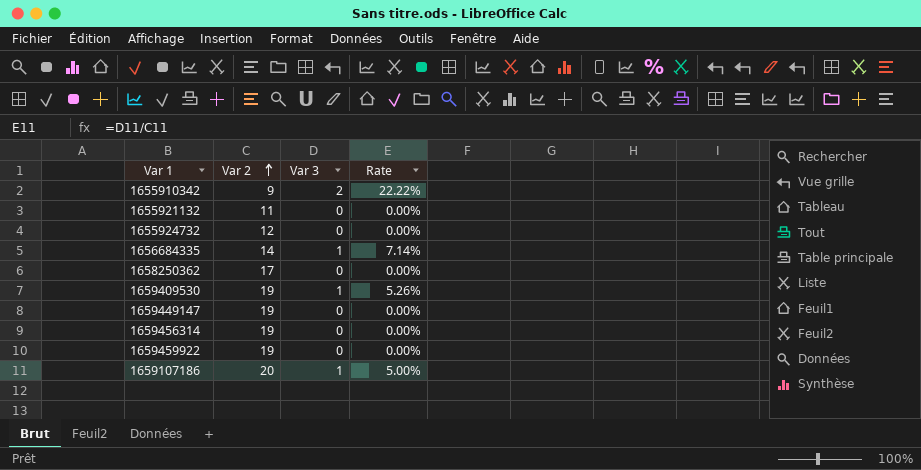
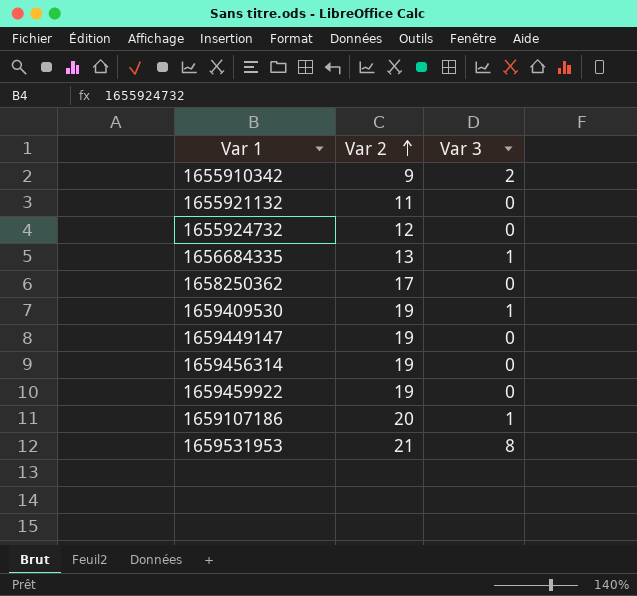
column Rate | formula: [Var 3] / [Var 2] -> none
1656684335 | Var 2: 14 -> 13
row 1659531953: none -> 21 | 8

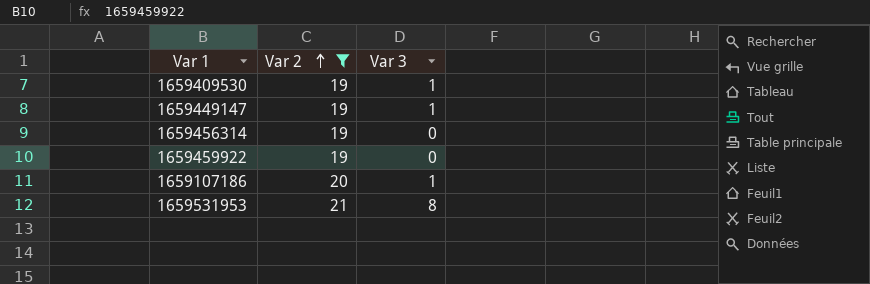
filter: none -> Var 2 >= 19
1659449147 | Var 3: 0 -> 1

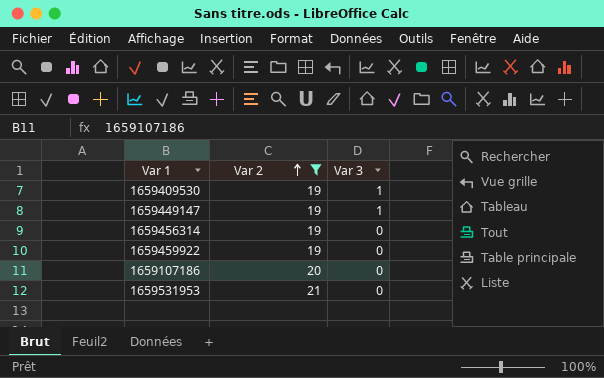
1659107186 | Var 3: 1 -> 0
1659531953 | Var 3: 8 -> 0

